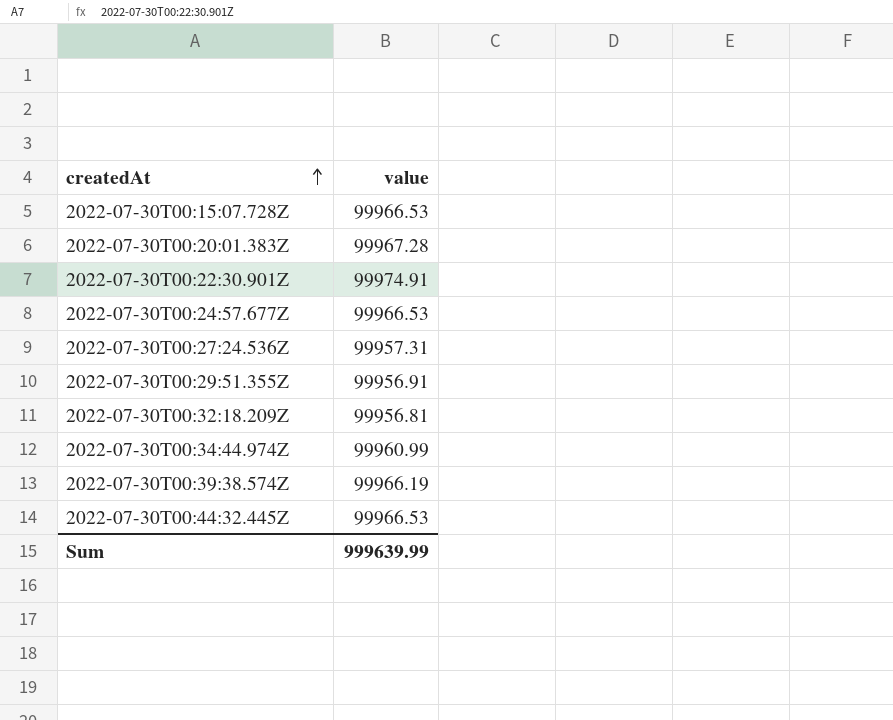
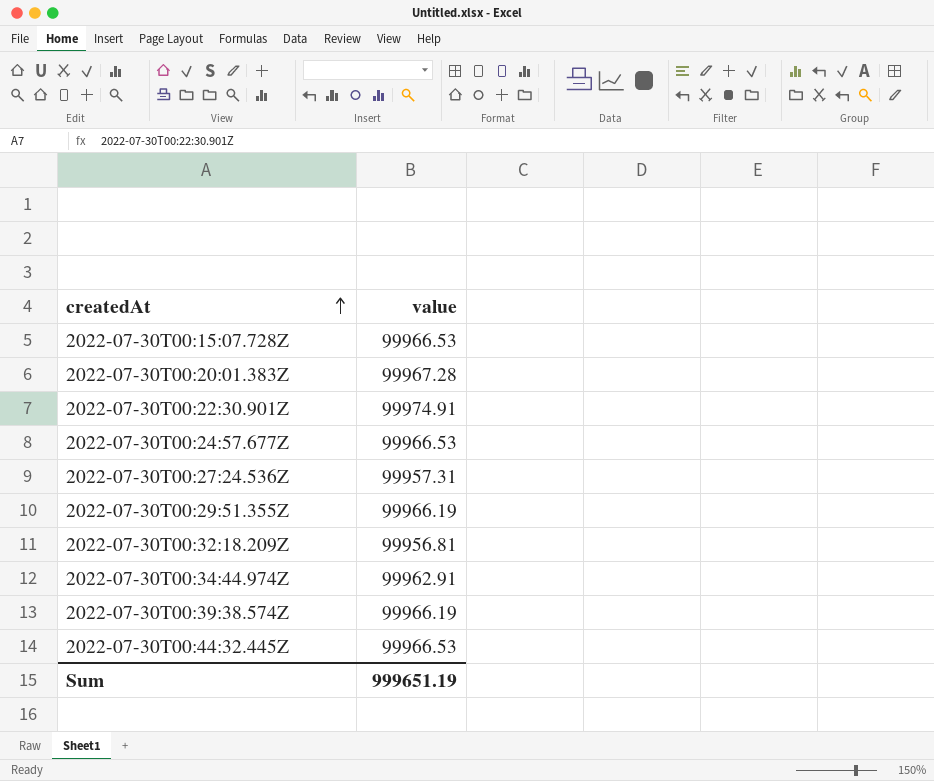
2022-07-30T00:29:51.355Z | value: 99956.91 -> 99966.19
2022-07-30T00:34:44.974Z | value: 99960.99 -> 99962.91
Sum | value: 999639.99 -> 999651.19

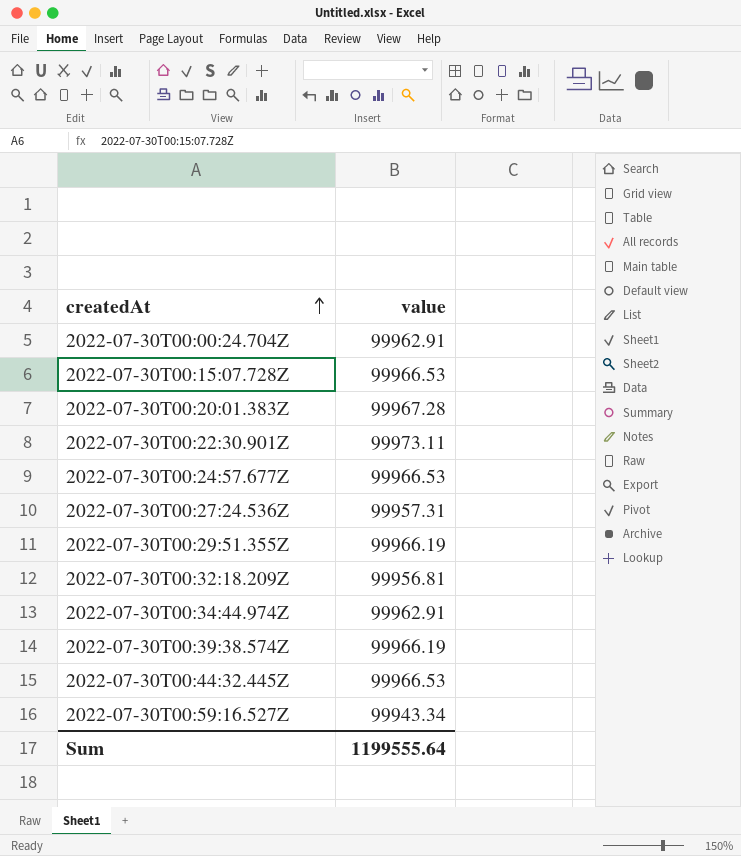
row 2022-07-30T00:00:24.704Z: none -> 99962.91
2022-07-30T00:22:30.901Z | value: 99974.91 -> 99973.11
row 2022-07-30T00:59:16.527Z: none -> 99943.34
Sum | value: 999651.19 -> 1199555.64

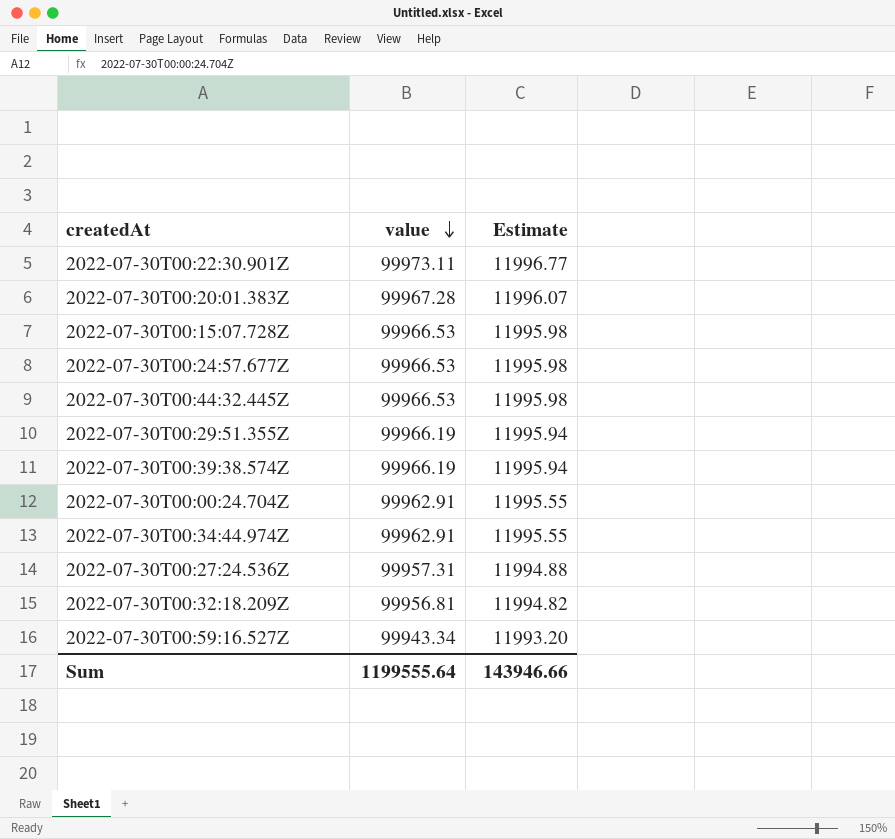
row order: createdAt ascending -> value descending
column Estimate | formula: none -> [value] * 0.12

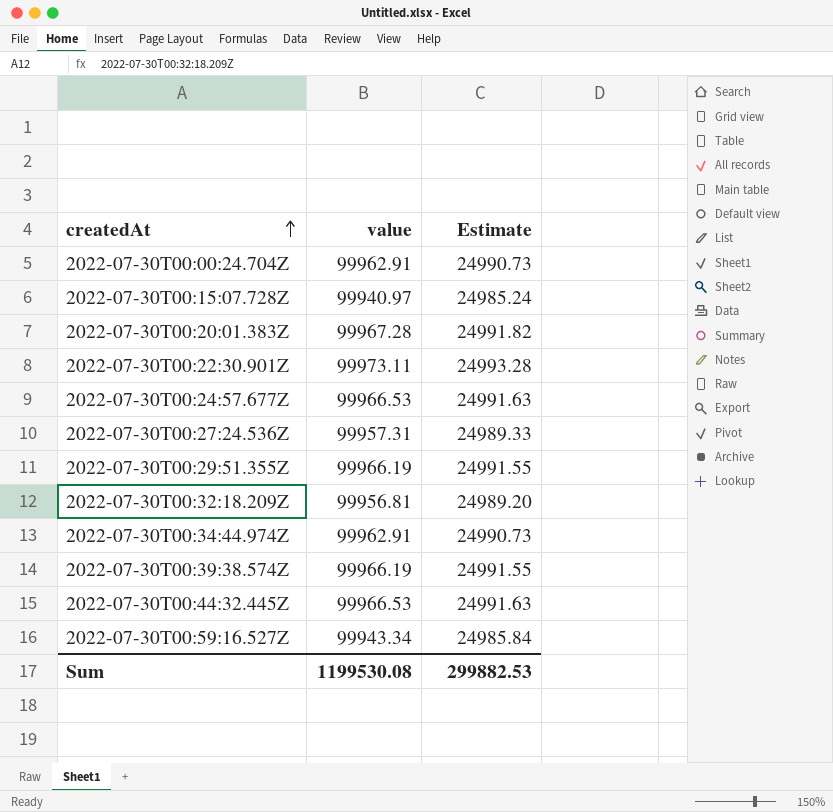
row order: value descending -> createdAt ascending
column Estimate | formula: [value] * 0.12 -> [value] * 0.25
2022-07-30T00:15:07.728Z | value: 99966.53 -> 99940.97
Sum | value: 1199555.64 -> 1199530.08
Sum | Estimate: 143946.66 -> 299882.53

